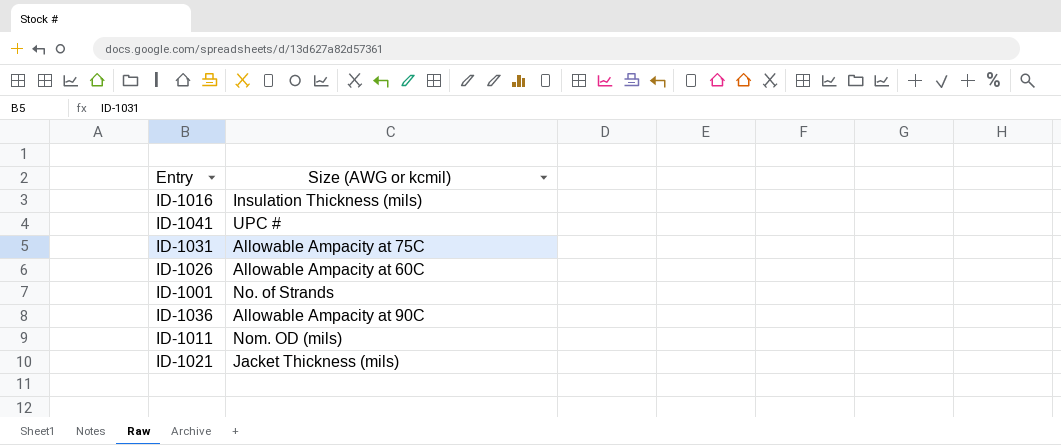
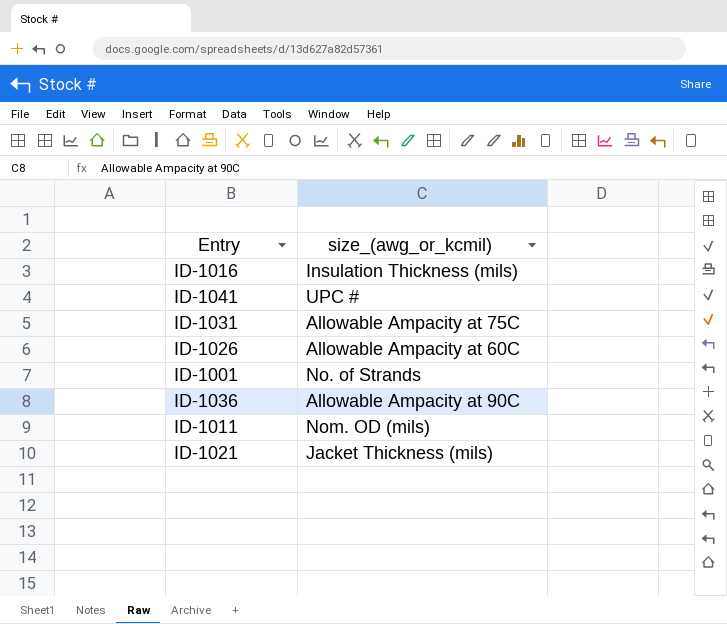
column name: Size (AWG or kcmil) -> size_(awg_or_kcmil)

